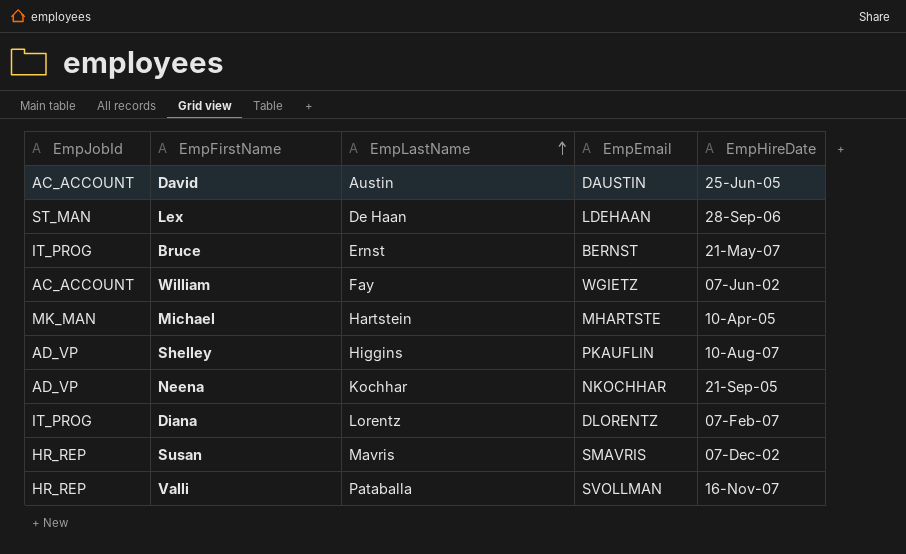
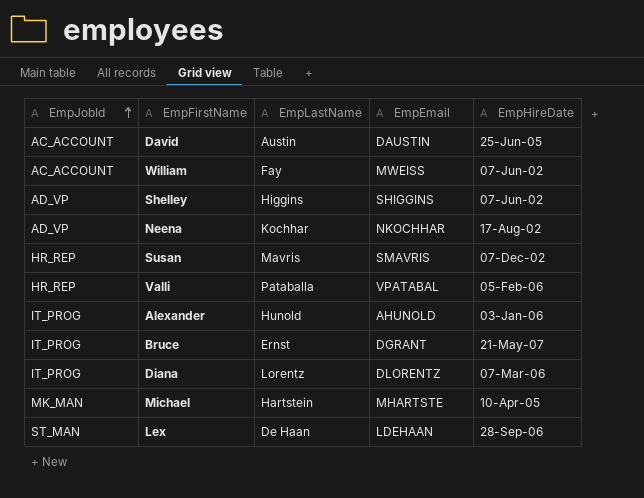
row order: EmpLastName ascending -> EmpJobId ascending
William | EmpEmail: WGIETZ -> MWEISS
Shelley | EmpEmail: PKAUFLIN -> SHIGGINS
Shelley | EmpHireDate: 10-Aug-07 -> 07-Jun-02
Neena | EmpHireDate: 21-Sep-05 -> 17-Aug-02
Valli | EmpEmail: SVOLLMAN -> VPATABAL
Valli | EmpHireDate: 16-Nov-07 -> 05-Feb-06
row Alexander: none -> IT_PROG | Hunold | AHUNOLD | 03-Jan-06
Bruce | EmpEmail: BERNST -> DGRANT
Diana | EmpHireDate: 07-Feb-07 -> 07-Mar-06

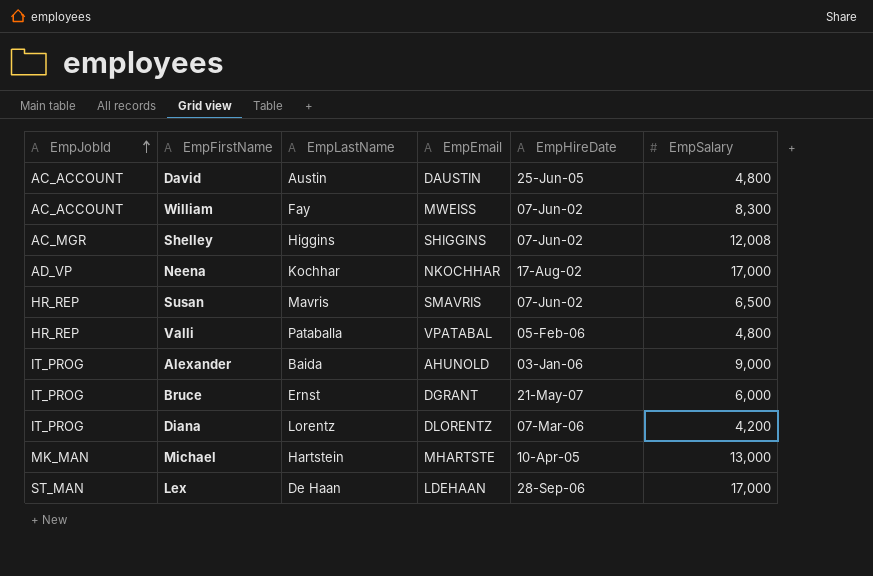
column EmpSalary | position: none -> 6
Shelley | EmpJobId: AD_VP -> AC_MGR
Susan | EmpHireDate: 07-Dec-02 -> 07-Jun-02
Alexander | EmpLastName: Hunold -> Baida

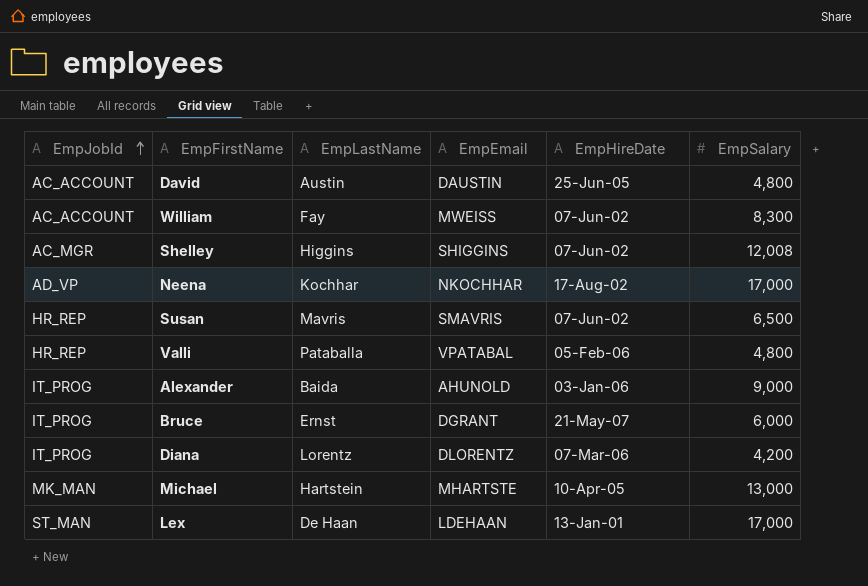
Lex | EmpHireDate: 28-Sep-06 -> 13-Jan-01

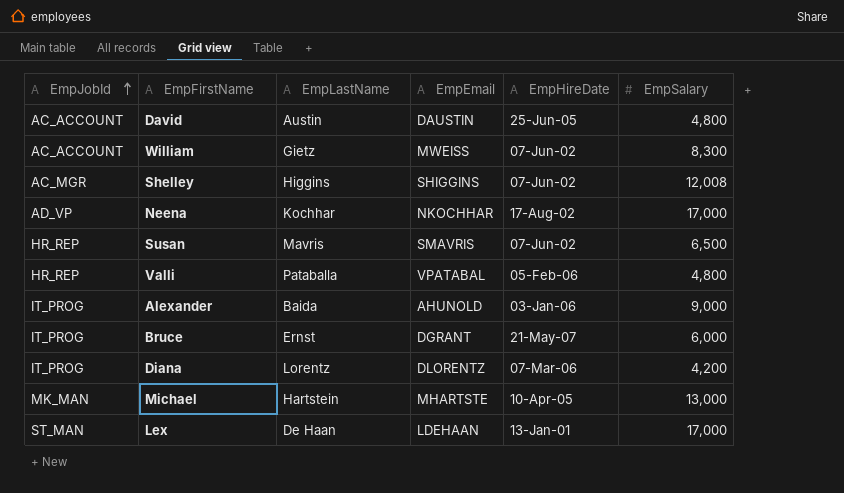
William | EmpLastName: Fay -> Gietz

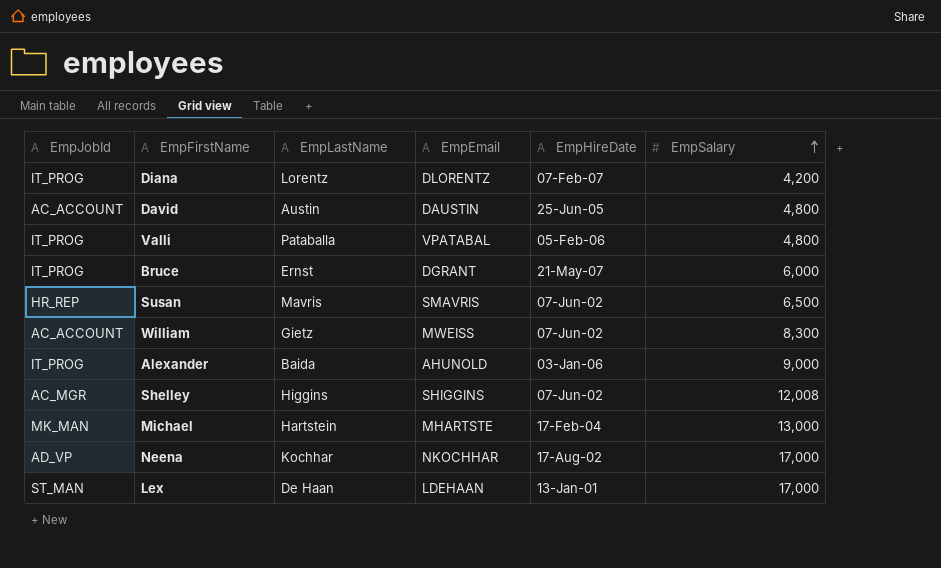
row order: EmpJobId ascending -> EmpSalary ascending
Diana | EmpHireDate: 07-Mar-06 -> 07-Feb-07
Valli | EmpJobId: HR_REP -> IT_PROG
Michael | EmpHireDate: 10-Apr-05 -> 17-Feb-04

